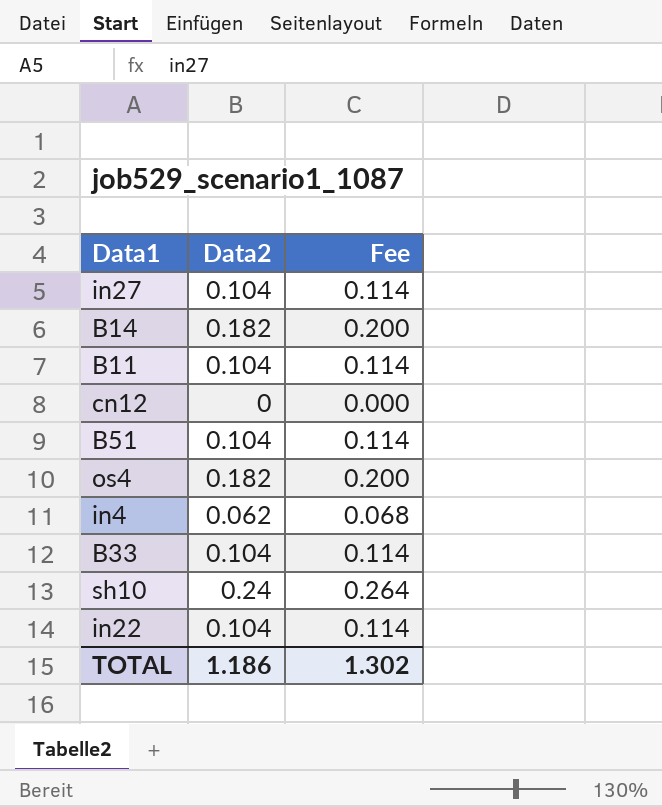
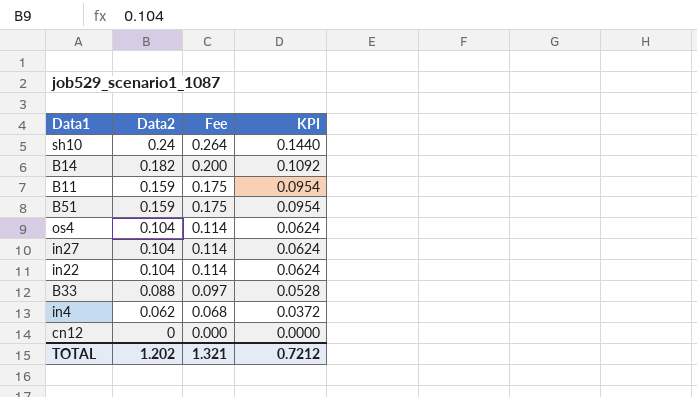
row order: none -> Data2 descending
column KPI | formula: none -> [Data2] * 0.6
B11 | Data2: 0.104 -> 0.159
B11 | Fee: 0.114 -> 0.175
B51 | Data2: 0.104 -> 0.159
B51 | Fee: 0.114 -> 0.175
os4 | Data2: 0.182 -> 0.104
os4 | Fee: 0.200 -> 0.114
B33 | Data2: 0.104 -> 0.088
B33 | Fee: 0.114 -> 0.097
TOTAL | Data2: 1.186 -> 1.202
TOTAL | Fee: 1.302 -> 1.321

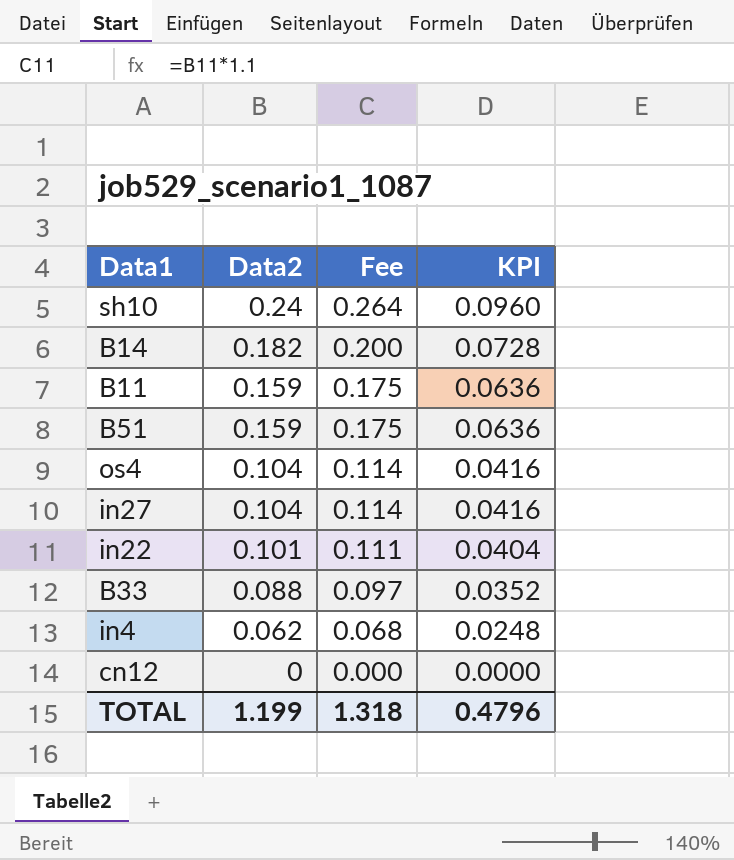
column KPI | formula: [Data2] * 0.6 -> [Data2] * 0.4
in22 | Data2: 0.104 -> 0.101
in22 | Fee: 0.114 -> 0.111
TOTAL | Data2: 1.202 -> 1.199
TOTAL | Fee: 1.321 -> 1.318
TOTAL | KPI: 0.7212 -> 0.4796

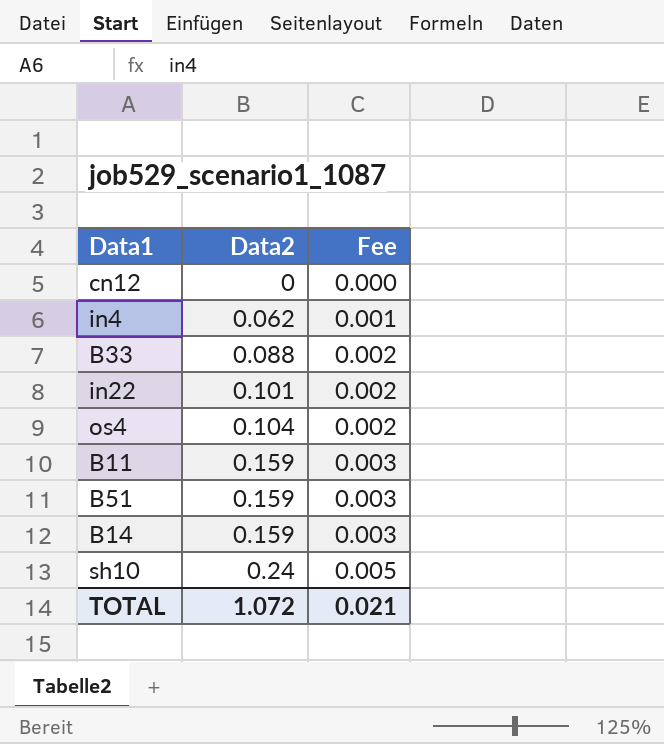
row order: Data2 descending -> Data2 ascending
column KPI | formula: [Data2] * 0.4 -> none
column Fee | formula: [Data2] * 1.1 -> [Data2] * 0.02
row in27: 0.104 | 0.114 | 0.0416 -> none
B14 | Data2: 0.182 -> 0.159
TOTAL | Data2: 1.199 -> 1.072
TOTAL | Fee: 1.318 -> 0.021

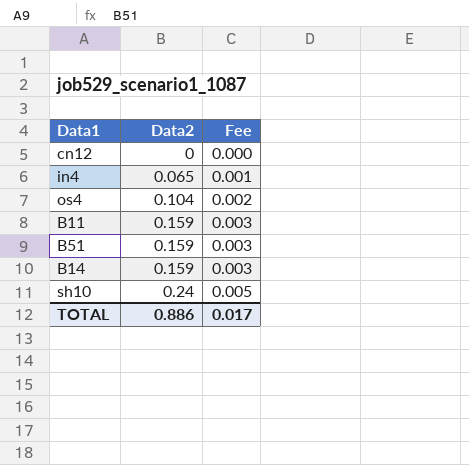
row B33: 0.088 | 0.002 -> none
row in22: 0.101 | 0.002 -> none
in4 | Data2: 0.062 -> 0.065
TOTAL | Data2: 1.072 -> 0.886
TOTAL | Fee: 0.021 -> 0.017

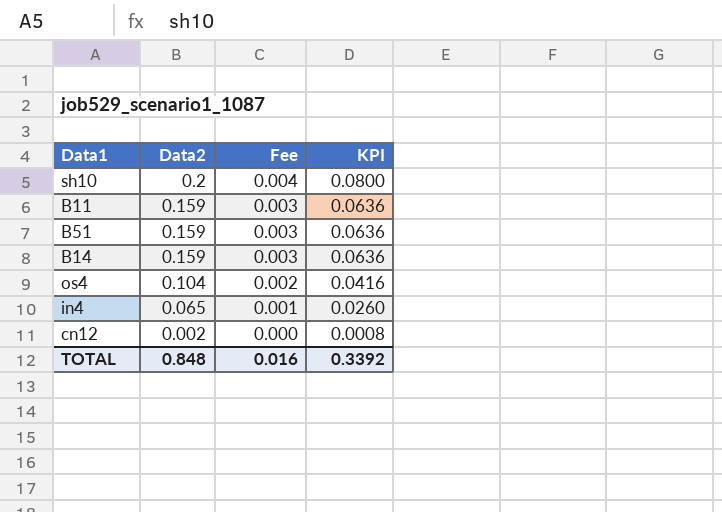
row order: Data2 ascending -> Data2 descending
column KPI | formula: none -> [Data2] * 0.4
sh10 | Data2: 0.24 -> 0.2
sh10 | Fee: 0.005 -> 0.004
cn12 | Data2: 0 -> 0.002
TOTAL | Data2: 0.886 -> 0.848
TOTAL | Fee: 0.017 -> 0.016

